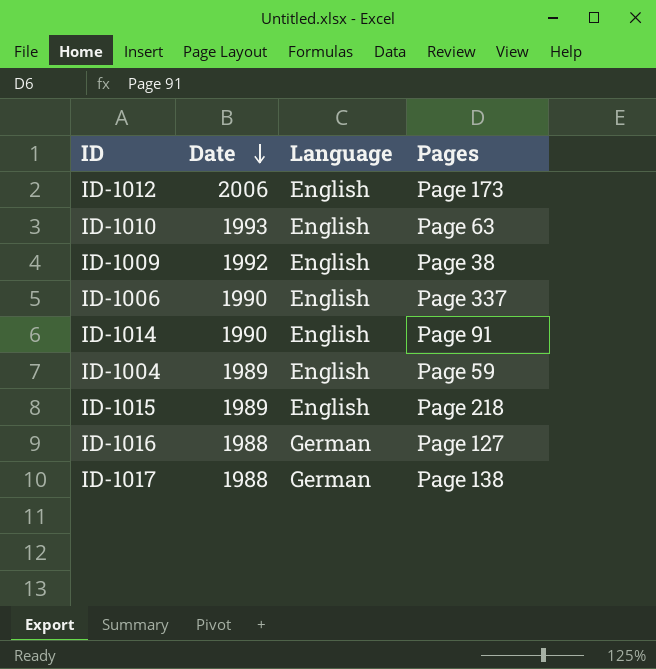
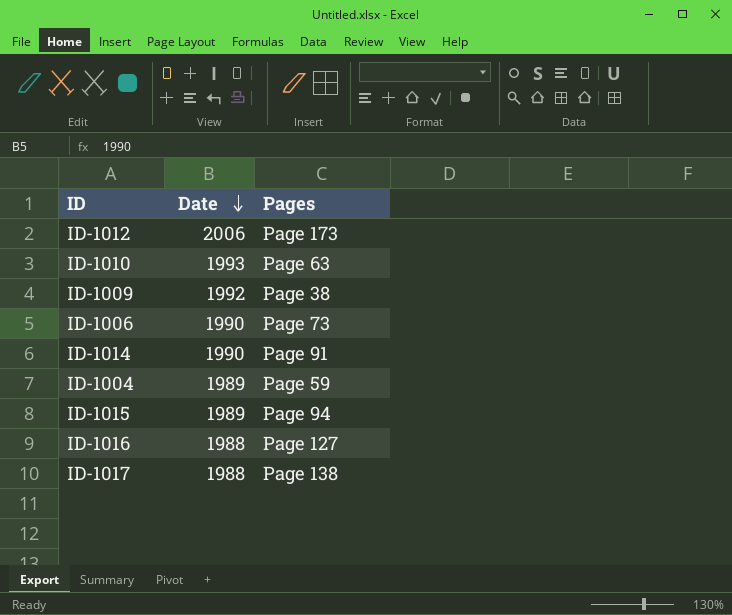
column Language | position: 3 -> none
ID-1006 | Pages: Page 337 -> Page 73
ID-1015 | Pages: Page 218 -> Page 94

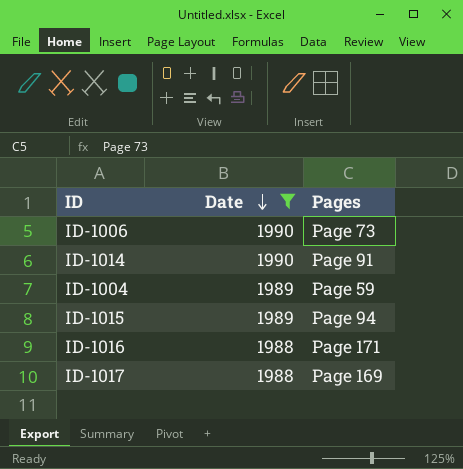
filter: none -> Date <= 1990
ID-1016 | Pages: Page 127 -> Page 171
ID-1017 | Pages: Page 138 -> Page 169

